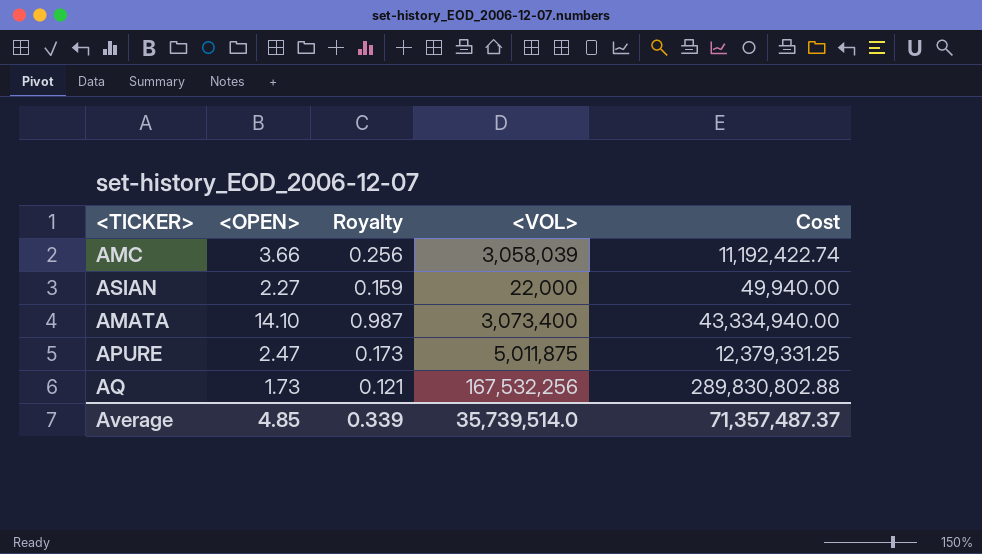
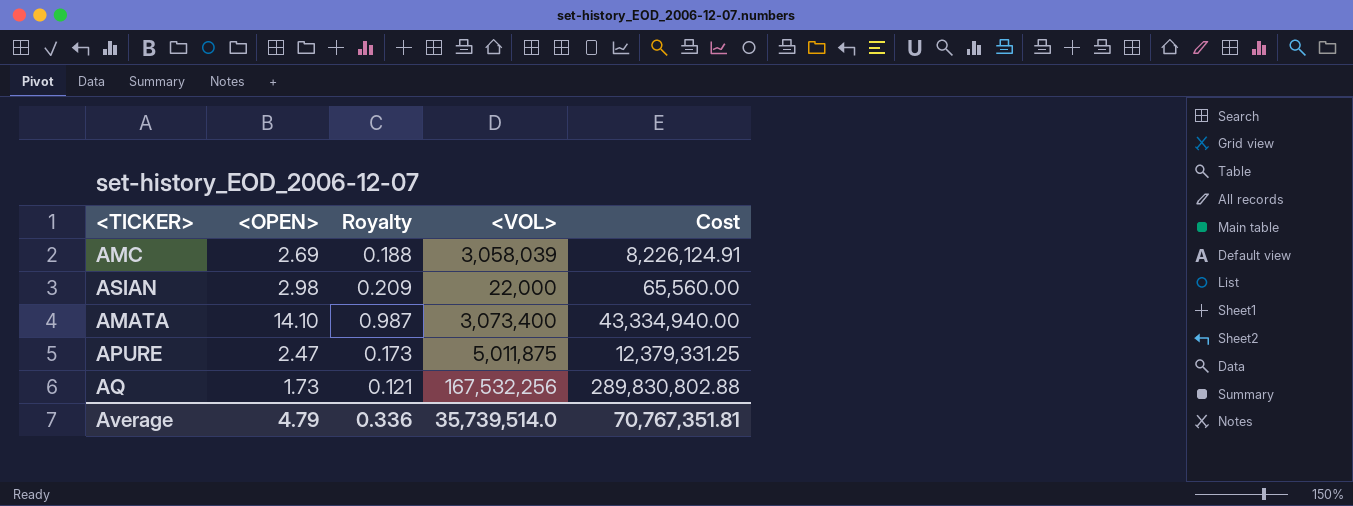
AMC | <OPEN>: 3.66 -> 2.69
AMC | Royalty: 0.256 -> 0.188
AMC | Cost: 11,192,422.74 -> 8,226,124.91
ASIAN | <OPEN>: 2.27 -> 2.98
ASIAN | Royalty: 0.159 -> 0.209
ASIAN | Cost: 49,940.00 -> 65,560.00
Average | <OPEN>: 4.85 -> 4.79
Average | Royalty: 0.339 -> 0.336
Average | Cost: 71,357,487.37 -> 70,767,351.81

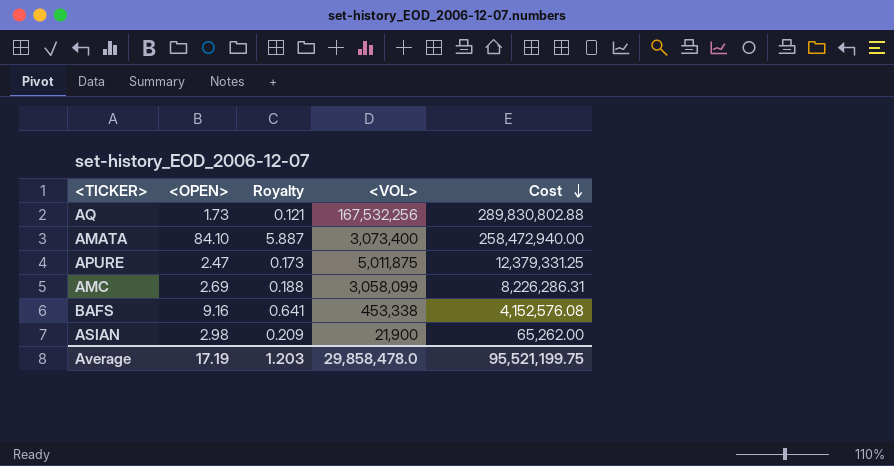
row order: none -> Cost descending
AMATA | <OPEN>: 14.10 -> 84.10
AMATA | Royalty: 0.987 -> 5.887
AMATA | Cost: 43,334,940.00 -> 258,472,940.00
AMC | <VOL>: 3,058,039 -> 3,058,099
AMC | Cost: 8,226,124.91 -> 8,226,286.31
row BAFS: none -> 9.16 | 0.641 | 453,338 | 4,152,576.08
ASIAN | <VOL>: 22,000 -> 21,900
ASIAN | Cost: 65,560.00 -> 65,262.00
Average | <OPEN>: 4.79 -> 17.19
Average | Royalty: 0.336 -> 1.203
Average | <VOL>: 35,739,514.0 -> 29,858,478.0
Average | Cost: 70,767,351.81 -> 95,521,199.75

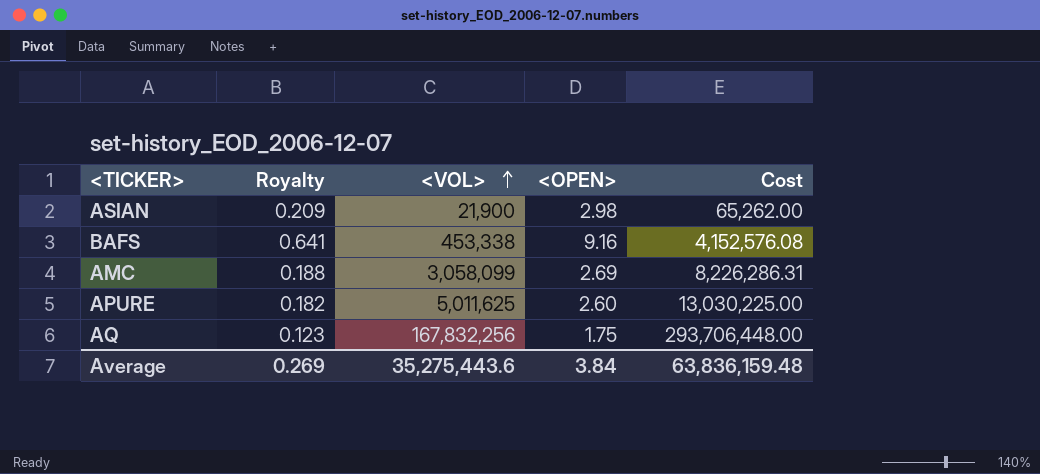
row order: Cost descending -> <VOL> ascending
column <OPEN> | position: 2 -> 4
row AMATA: 84.10 | 5.887 | 3,073,400 | 258,472,940.00 -> none
APURE | Royalty: 0.173 -> 0.182
APURE | <VOL>: 5,011,875 -> 5,011,625
APURE | <OPEN>: 2.47 -> 2.60
APURE | Cost: 12,379,331.25 -> 13,030,225.00
AQ | Royalty: 0.121 -> 0.123
AQ | <VOL>: 167,532,256 -> 167,832,256
AQ | <OPEN>: 1.73 -> 1.75
AQ | Cost: 289,830,802.88 -> 293,706,448.00
Average | Royalty: 1.203 -> 0.269
Average | <VOL>: 29,858,478.0 -> 35,275,443.6
Average | <OPEN>: 17.19 -> 3.84
Average | Cost: 95,521,199.75 -> 63,836,159.48

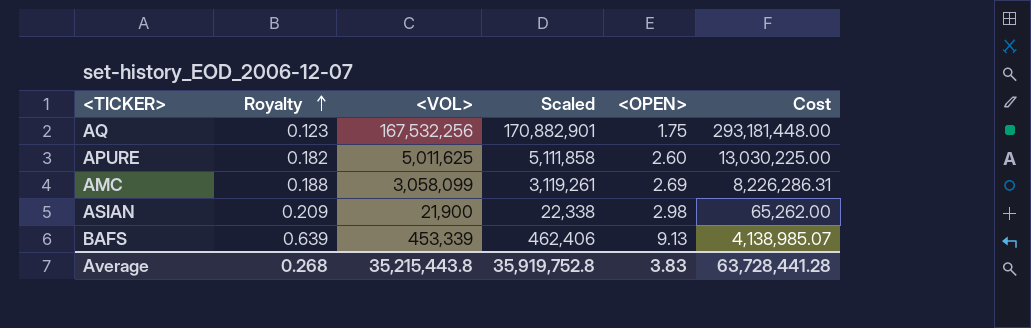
row order: <VOL> ascending -> Royalty ascending
column Scaled | formula: none -> [<VOL>] * 1.02
AQ | <VOL>: 167,832,256 -> 167,532,256
AQ | Cost: 293,706,448.00 -> 293,181,448.00
BAFS | Royalty: 0.641 -> 0.639
BAFS | <VOL>: 453,338 -> 453,339
BAFS | <OPEN>: 9.16 -> 9.13
BAFS | Cost: 4,152,576.08 -> 4,138,985.07
Average | Royalty: 0.269 -> 0.268
Average | <VOL>: 35,275,443.6 -> 35,215,443.8
Average | <OPEN>: 3.84 -> 3.83
Average | Cost: 63,836,159.48 -> 63,728,441.28

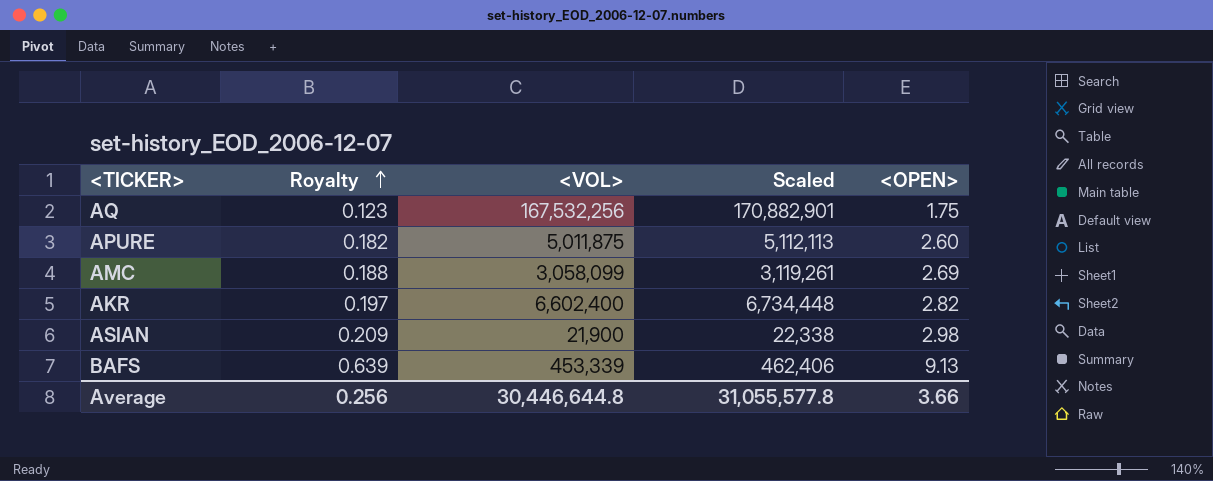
column Cost | formula: [<VOL>] * [<OPEN>] -> none
APURE | <VOL>: 5,011,625 -> 5,011,875
APURE | Scaled: 5,111,858 -> 5,112,113
row AKR: none -> 0.197 | 6,602,400 | 6,734,448 | 2.82
Average | Royalty: 0.268 -> 0.256
Average | <VOL>: 35,215,443.8 -> 30,446,644.8
Average | Scaled: 35,919,752.8 -> 31,055,577.8
Average | <OPEN>: 3.83 -> 3.66

